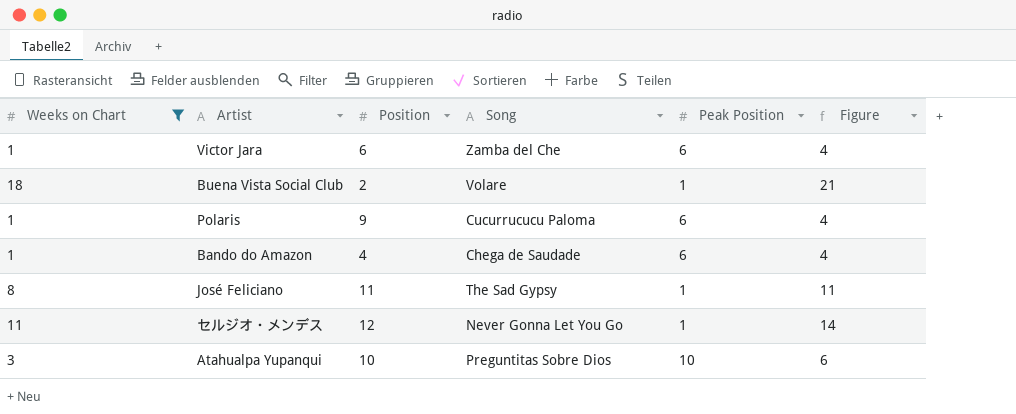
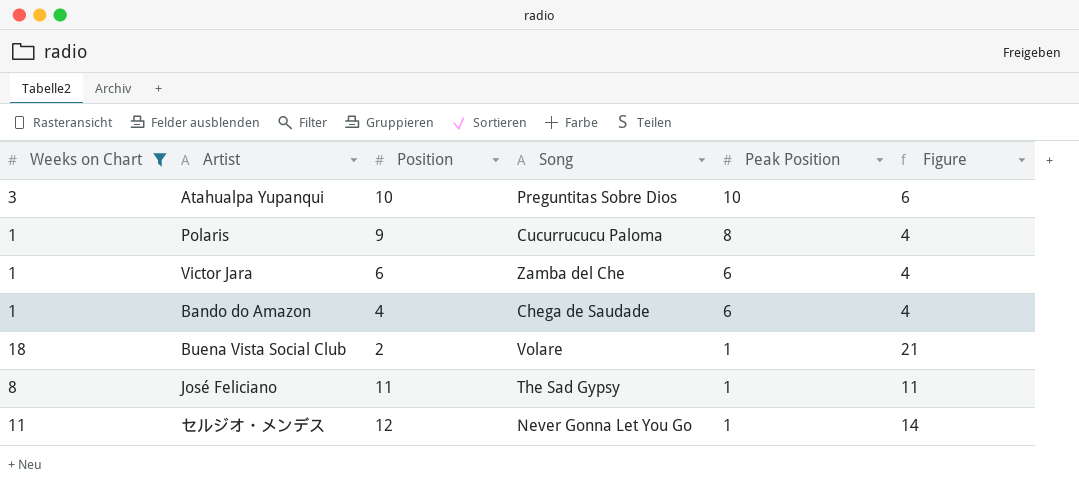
row order: none -> Peak Position descending
Polaris | Peak Position: 6 -> 8

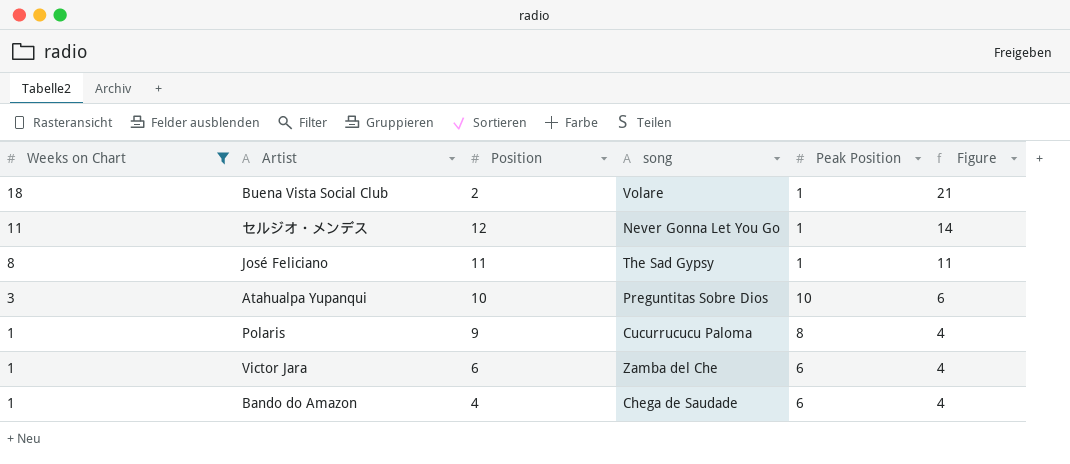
row order: Peak Position descending -> Weeks on Chart descending
column name: Song -> song

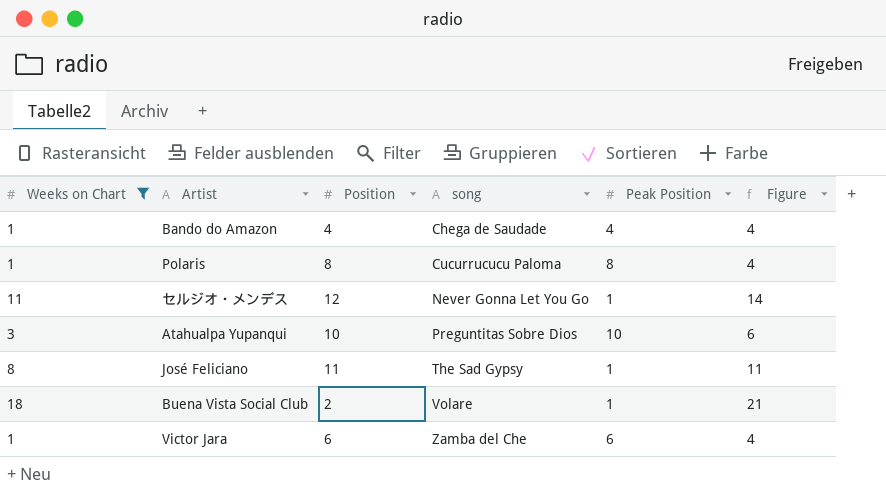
row order: Weeks on Chart descending -> song ascending
Bando do Amazon | Peak Position: 6 -> 4
Polaris | Position: 9 -> 8

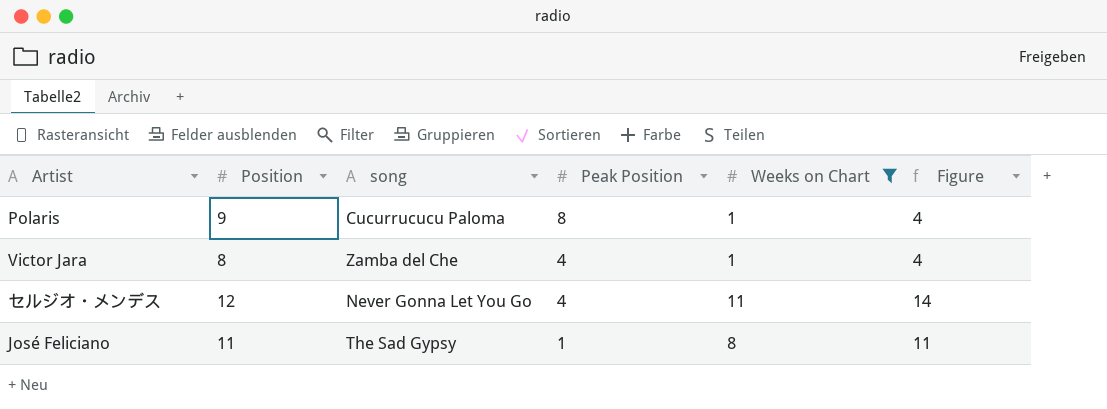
row order: song ascending -> Peak Position descending
column Weeks on Chart | position: 1 -> 5
row Bando do Amazon: 1 | 4 | Chega de Saudade | 4 | 4 -> none
row Atahualpa Yupanqui: 3 | 10 | Preguntitas Sobre Dios | 10 | 6 -> none
row Buena Vista Social Club: 18 | 2 | Volare | 1 | 21 -> none
Polaris | Position: 8 -> 9
Victor Jara | Position: 6 -> 8
Victor Jara | Peak Position: 6 -> 4
セルジオ・メンデス | Peak Position: 1 -> 4

